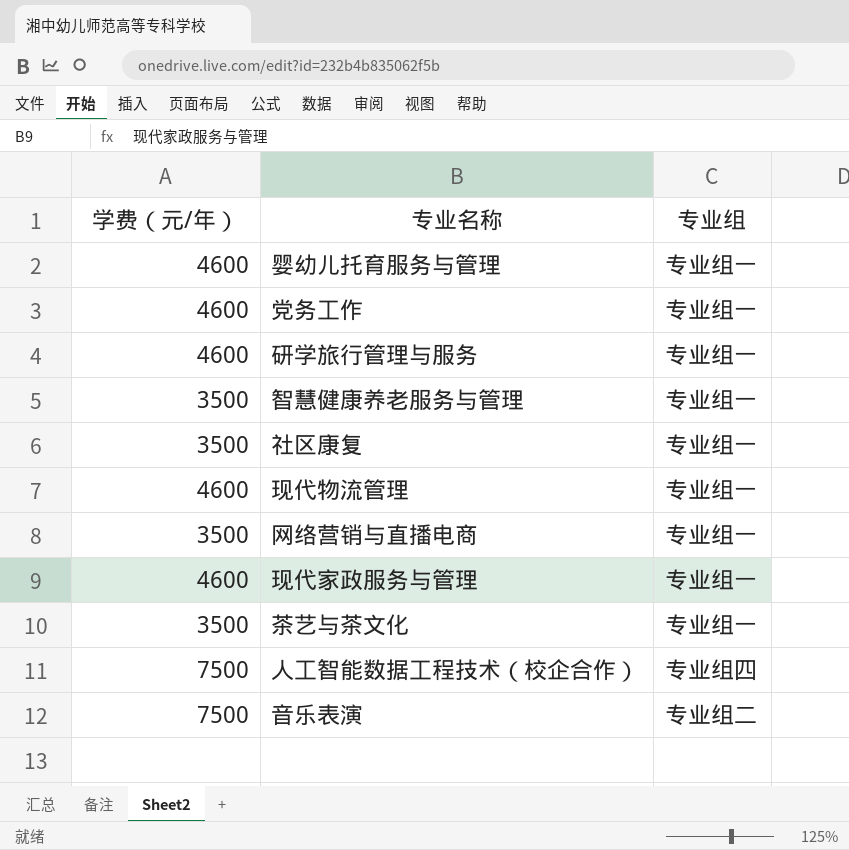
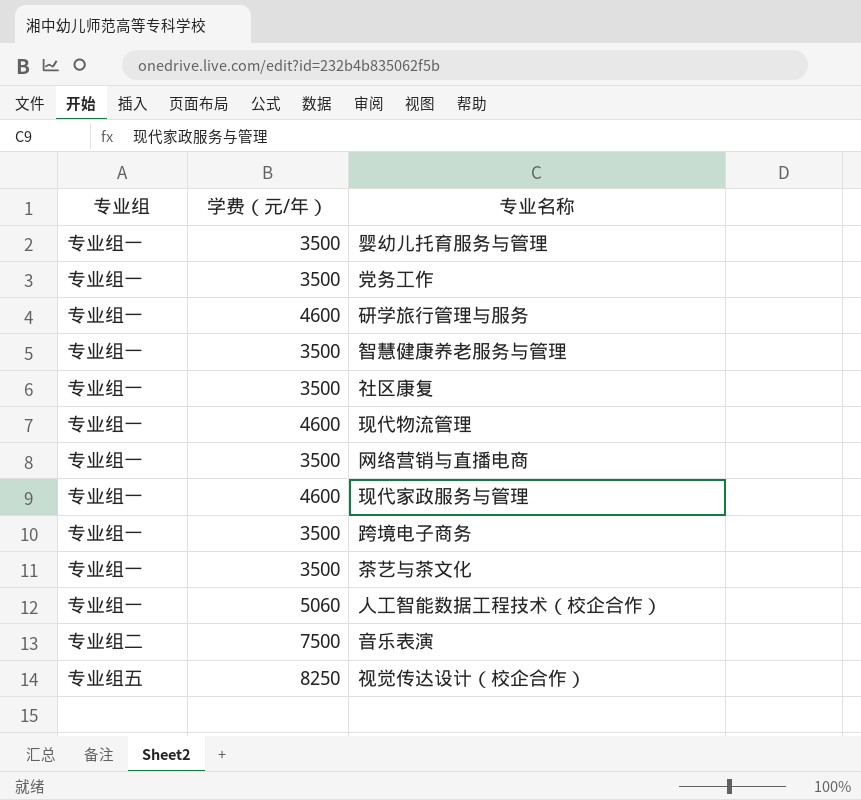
column 专业组 | position: 3 -> 1
婴幼儿托育服务与管理 | 学费（元/年）: 4600 -> 3500
党务工作 | 学费（元/年）: 4600 -> 3500
row 跨境电子商务: none -> 专业组一 | 3500
人工智能数据工程技术（校企合作） | 专业组: 专业组四 -> 专业组一
人工智能数据工程技术（校企合作） | 学费（元/年）: 7500 -> 5060
row 视觉传达设计（校企合作）: none -> 专业组五 | 8250

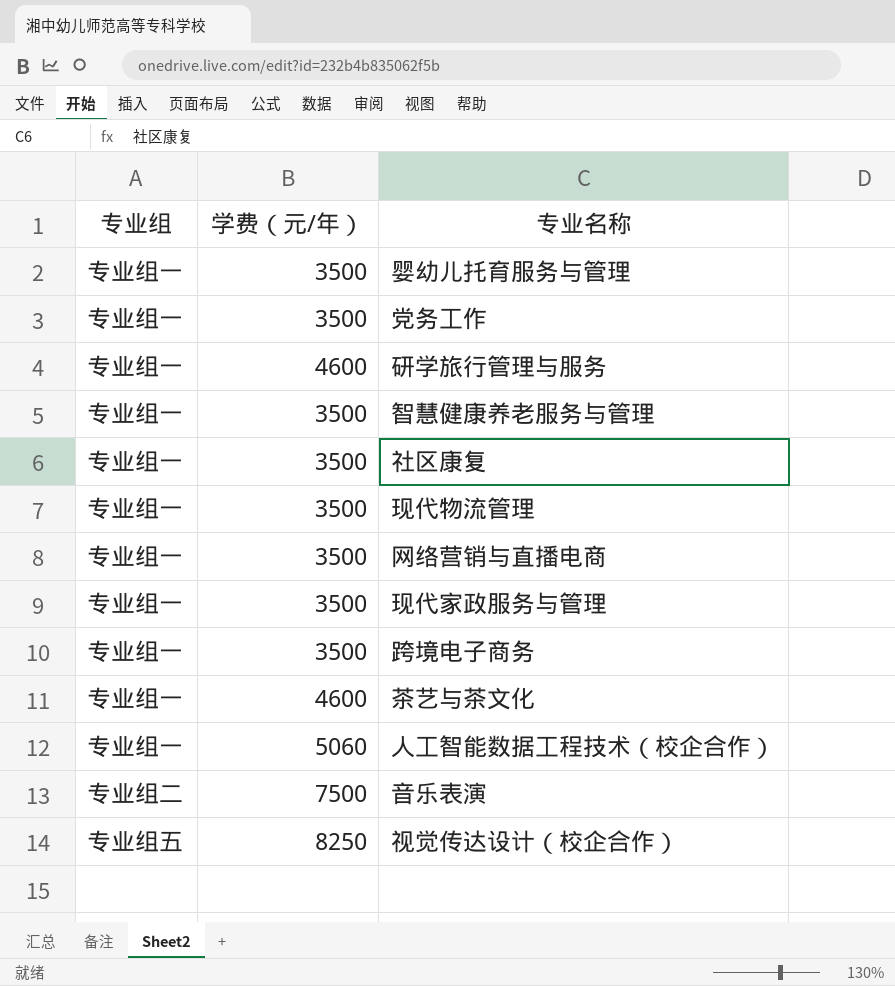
现代物流管理 | 学费（元/年）: 4600 -> 3500
现代家政服务与管理 | 学费（元/年）: 4600 -> 3500
茶艺与茶文化 | 学费（元/年）: 3500 -> 4600

